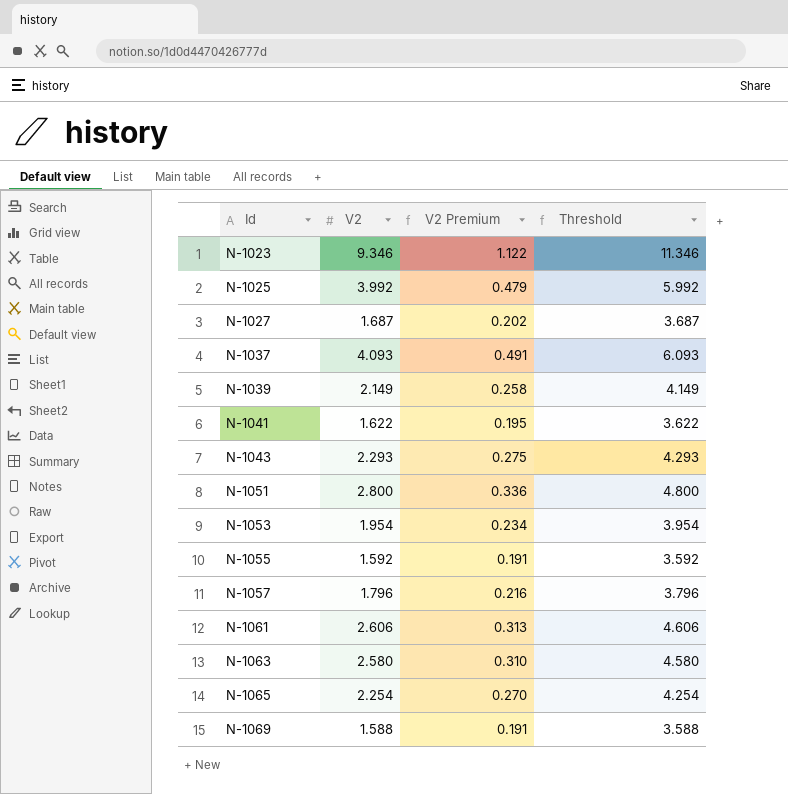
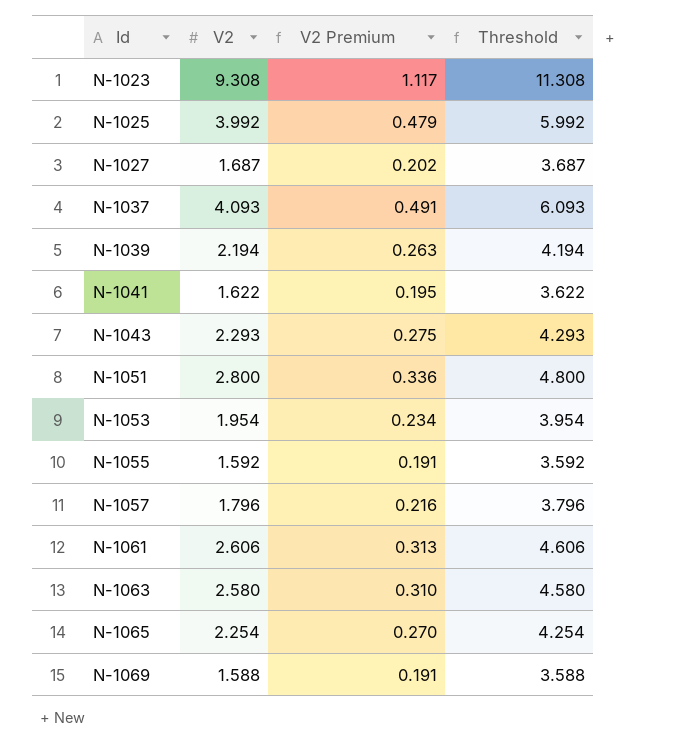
N-1023 | V2: 9.346 -> 9.308
N-1023 | V2 Premium: 1.122 -> 1.117
N-1023 | Threshold: 11.346 -> 11.308
N-1039 | V2: 2.149 -> 2.194
N-1039 | V2 Premium: 0.258 -> 0.263
N-1039 | Threshold: 4.149 -> 4.194

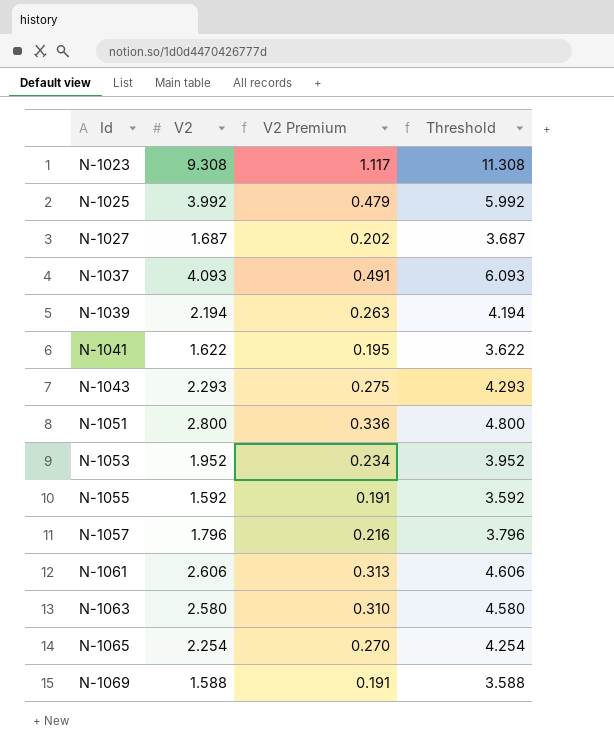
N-1053 | V2: 1.954 -> 1.952
N-1053 | Threshold: 3.954 -> 3.952

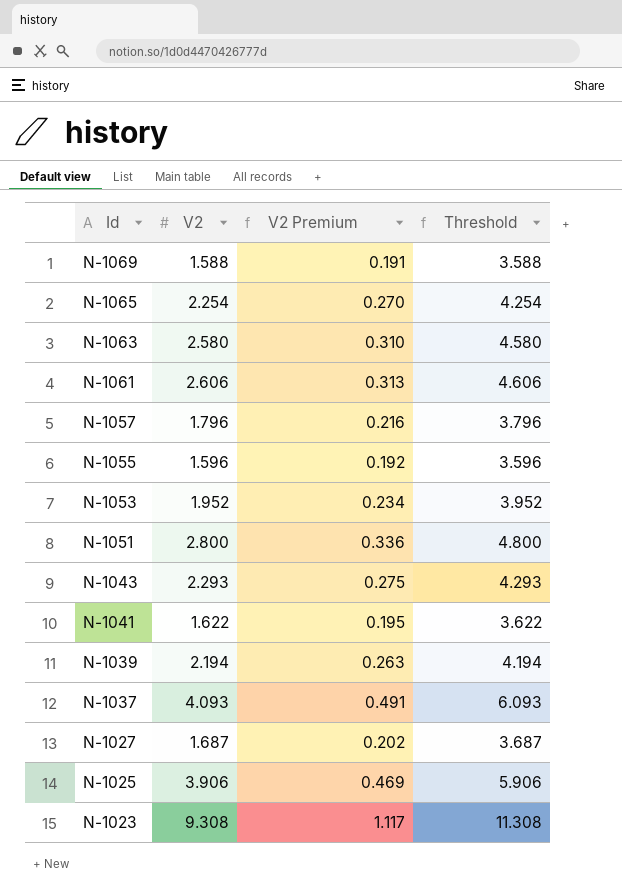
row order: Id ascending -> Id descending
N-1055 | V2: 1.592 -> 1.596
N-1055 | V2 Premium: 0.191 -> 0.192
N-1055 | Threshold: 3.592 -> 3.596
N-1025 | V2: 3.992 -> 3.906
N-1025 | V2 Premium: 0.479 -> 0.469
N-1025 | Threshold: 5.992 -> 5.906

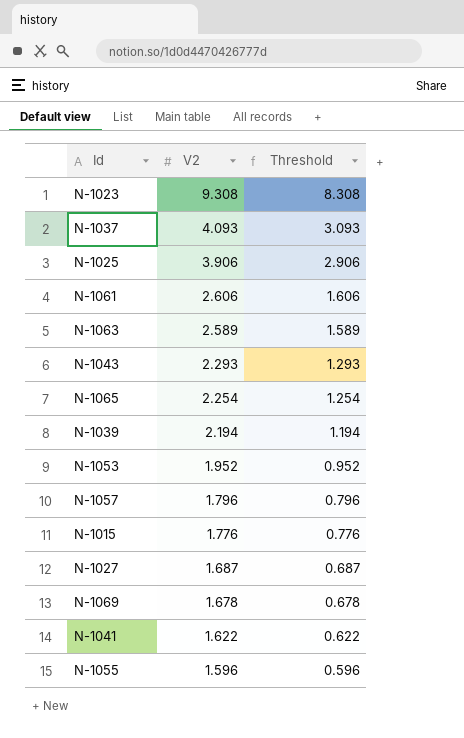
row order: Id descending -> V2 descending
column V2 Premium | formula: [V2] * 0.12 -> none
column Threshold | formula: [V2] + 2 -> [V2] - 1
row N-1051: 2.800 | 0.336 | 4.800 -> none
N-1063 | V2: 2.580 -> 2.589
row N-1015: none -> 1.776 | 0.776
N-1069 | V2: 1.588 -> 1.678

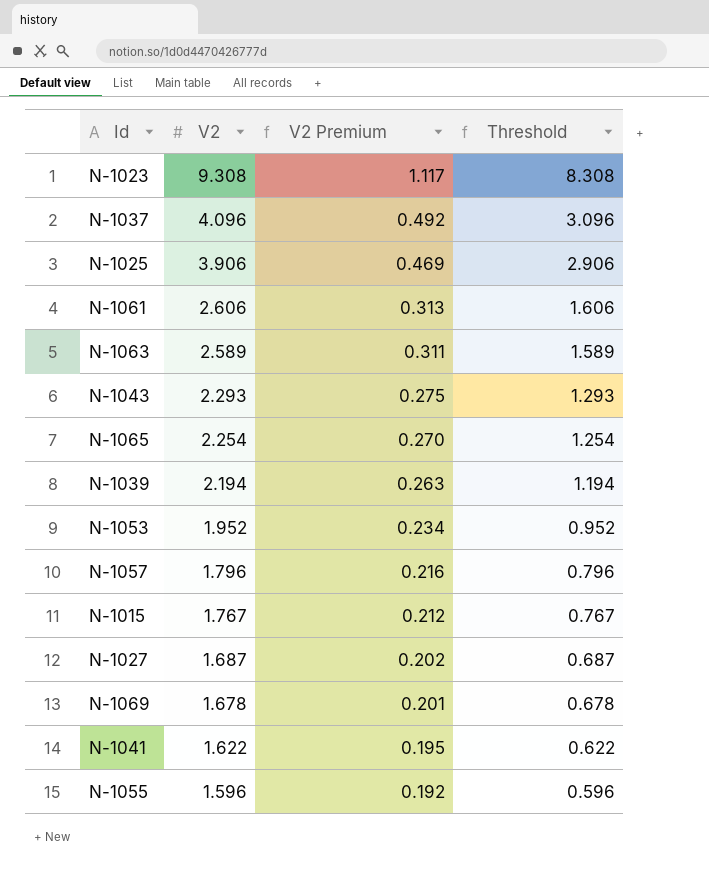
column V2 Premium | formula: none -> [V2] * 0.12
N-1037 | V2: 4.093 -> 4.096
N-1037 | Threshold: 3.093 -> 3.096
N-1015 | V2: 1.776 -> 1.767
N-1015 | Threshold: 0.776 -> 0.767

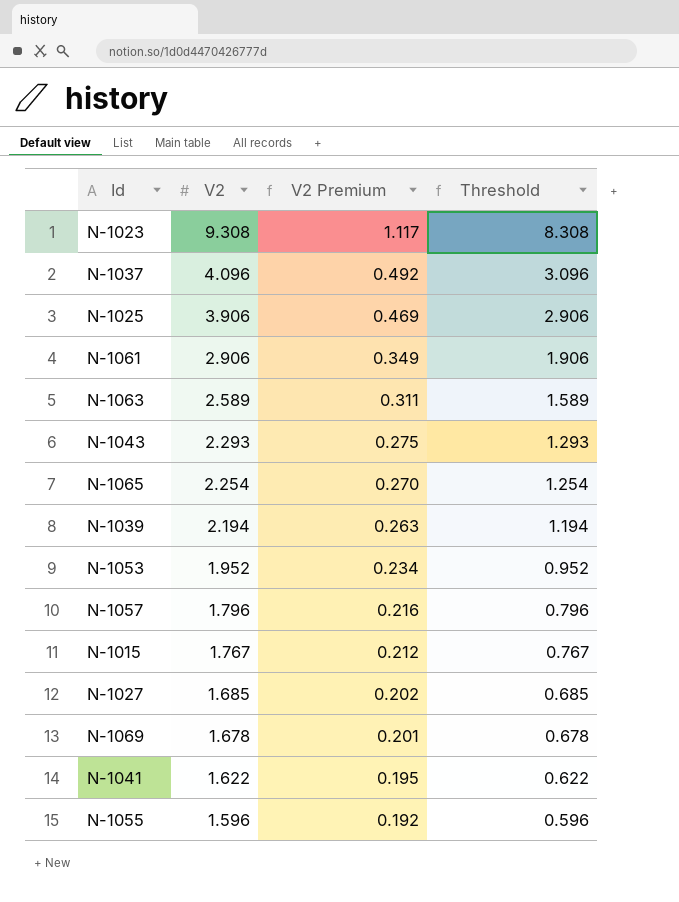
N-1061 | V2: 2.606 -> 2.906
N-1061 | V2 Premium: 0.313 -> 0.349
N-1061 | Threshold: 1.606 -> 1.906
N-1027 | V2: 1.687 -> 1.685
N-1027 | Threshold: 0.687 -> 0.685

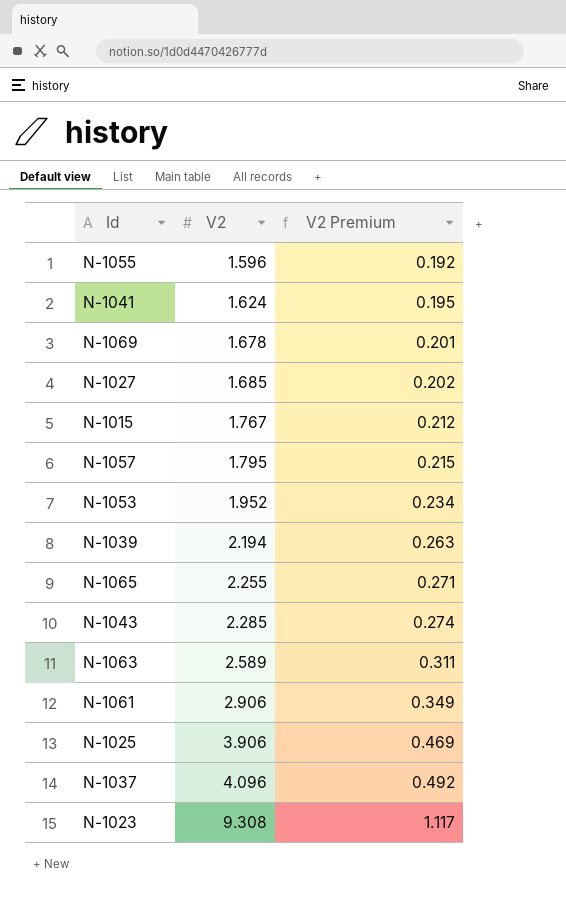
row order: V2 descending -> V2 ascending
column Threshold | formula: [V2] - 1 -> none
N-1041 | V2: 1.622 -> 1.624
N-1057 | V2: 1.796 -> 1.795
N-1057 | V2 Premium: 0.216 -> 0.215
N-1065 | V2: 2.254 -> 2.255
N-1065 | V2 Premium: 0.270 -> 0.271
N-1043 | V2: 2.293 -> 2.285
N-1043 | V2 Premium: 0.275 -> 0.274

